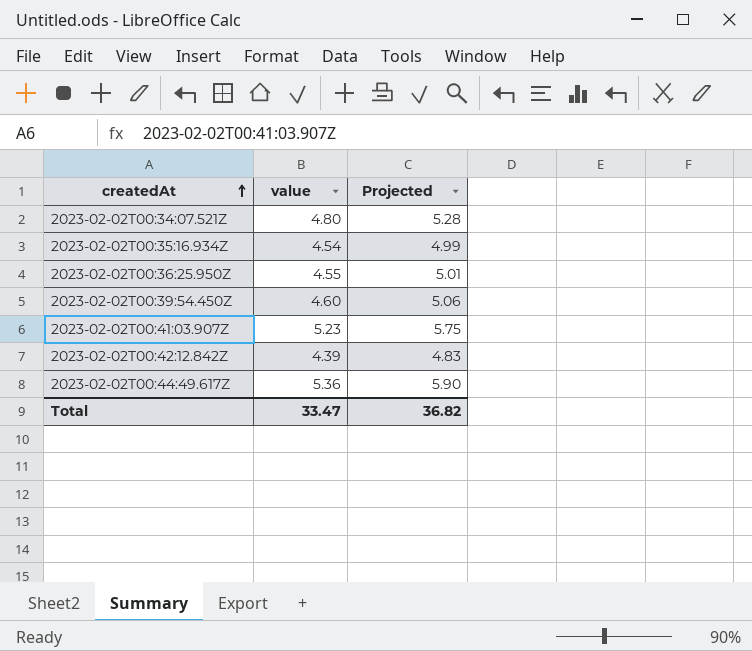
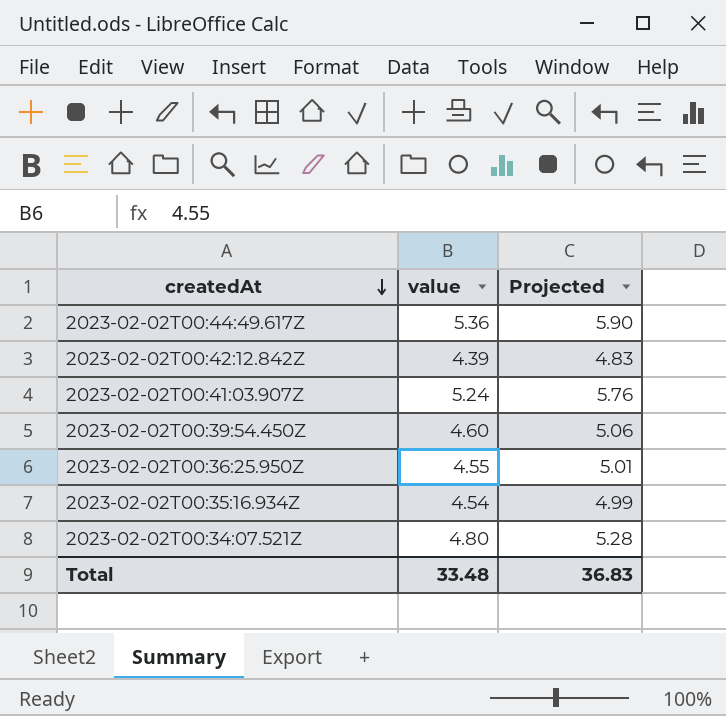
row order: createdAt ascending -> createdAt descending
2023-02-02T00:41:03.907Z | value: 5.23 -> 5.24
2023-02-02T00:41:03.907Z | Projected: 5.75 -> 5.76
Total | value: 33.47 -> 33.48
Total | Projected: 36.82 -> 36.83

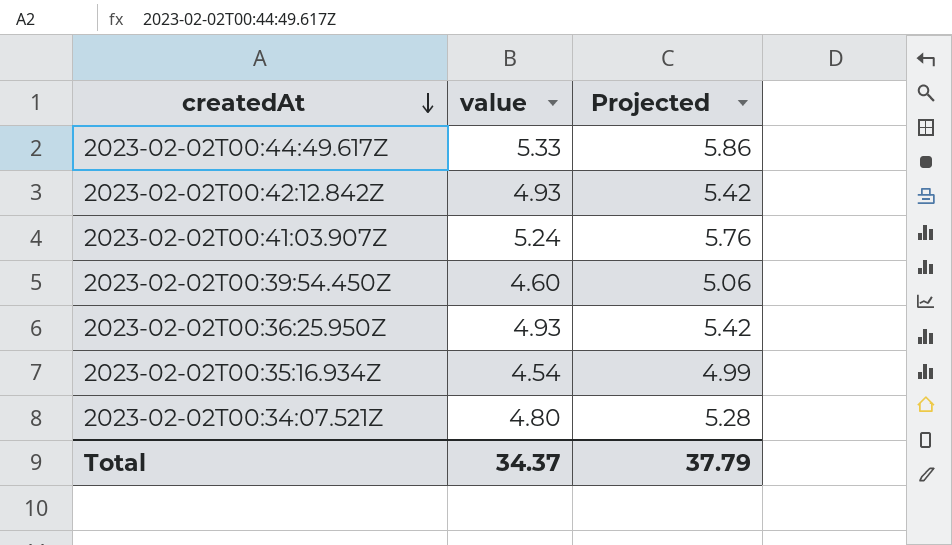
2023-02-02T00:44:49.617Z | value: 5.36 -> 5.33
2023-02-02T00:44:49.617Z | Projected: 5.90 -> 5.86
2023-02-02T00:42:12.842Z | value: 4.39 -> 4.93
2023-02-02T00:42:12.842Z | Projected: 4.83 -> 5.42
2023-02-02T00:36:25.950Z | value: 4.55 -> 4.93
2023-02-02T00:36:25.950Z | Projected: 5.01 -> 5.42
Total | value: 33.48 -> 34.37
Total | Projected: 36.83 -> 37.79

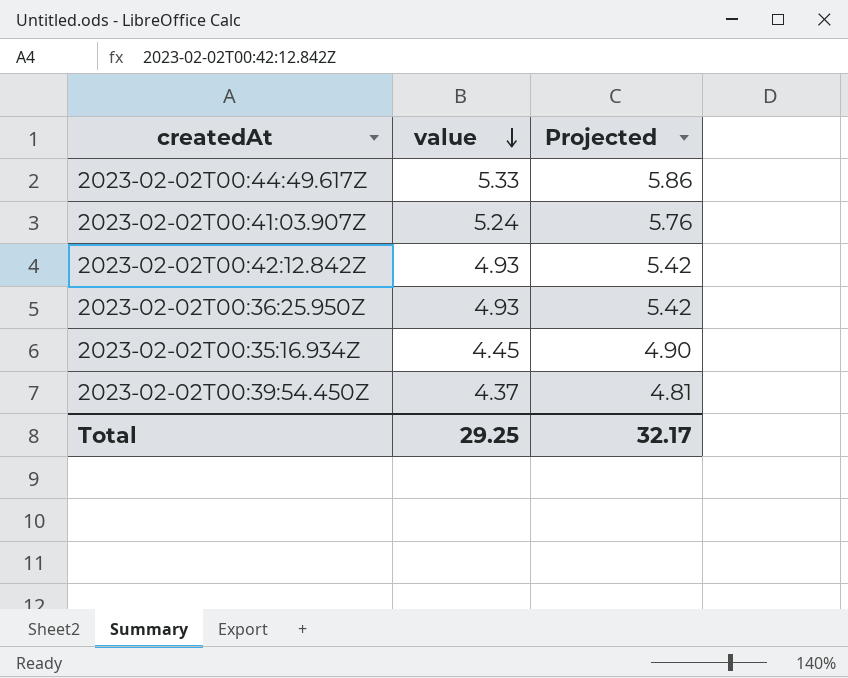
row order: createdAt descending -> value descending
row 2023-02-02T00:34:07.521Z: 4.80 | 5.28 -> none
2023-02-02T00:35:16.934Z | value: 4.54 -> 4.45
2023-02-02T00:35:16.934Z | Projected: 4.99 -> 4.90
2023-02-02T00:39:54.450Z | value: 4.60 -> 4.37
2023-02-02T00:39:54.450Z | Projected: 5.06 -> 4.81
Total | value: 34.37 -> 29.25
Total | Projected: 37.79 -> 32.17

